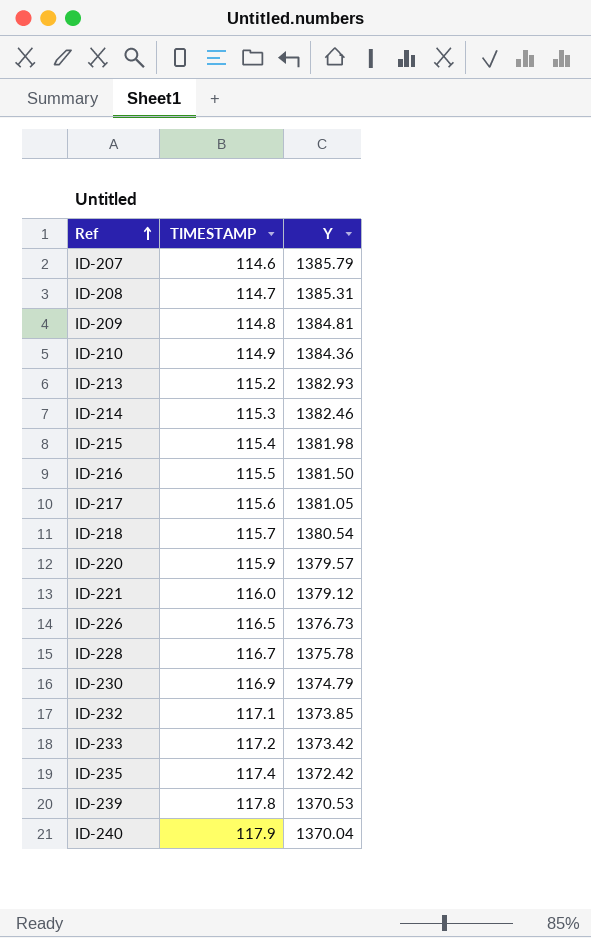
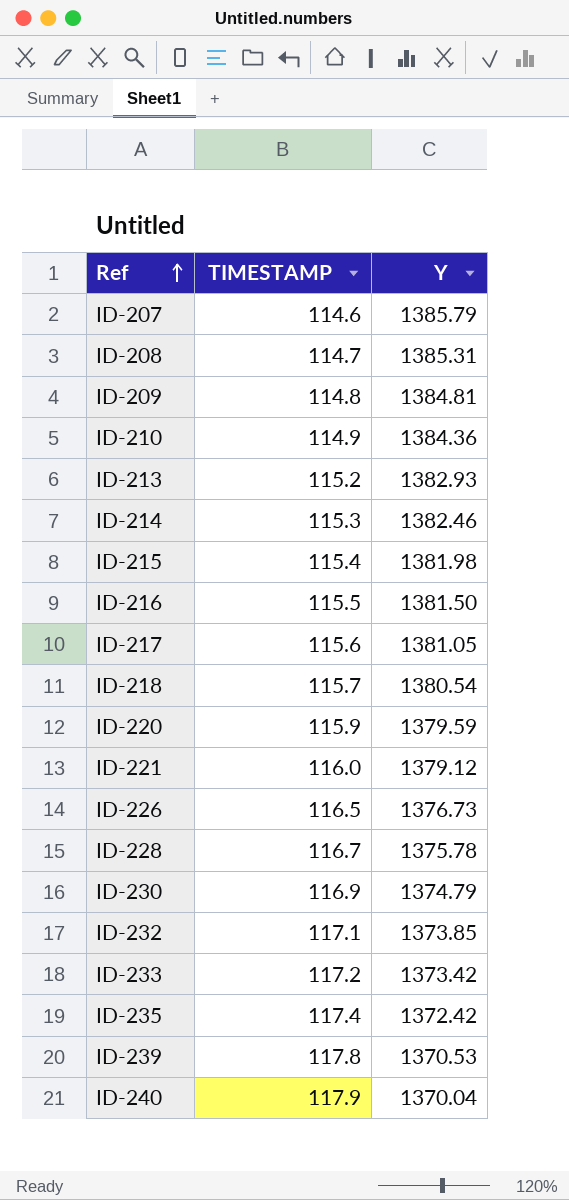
ID-220 | Y: 1379.57 -> 1379.59

